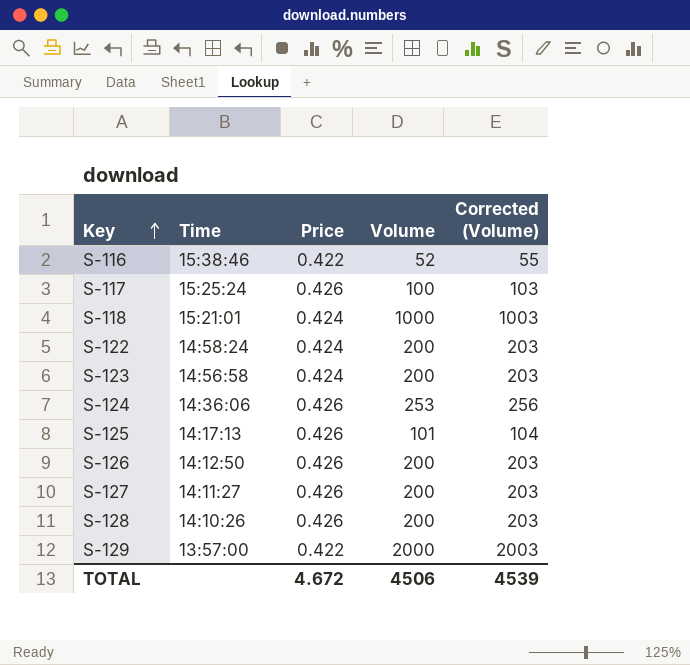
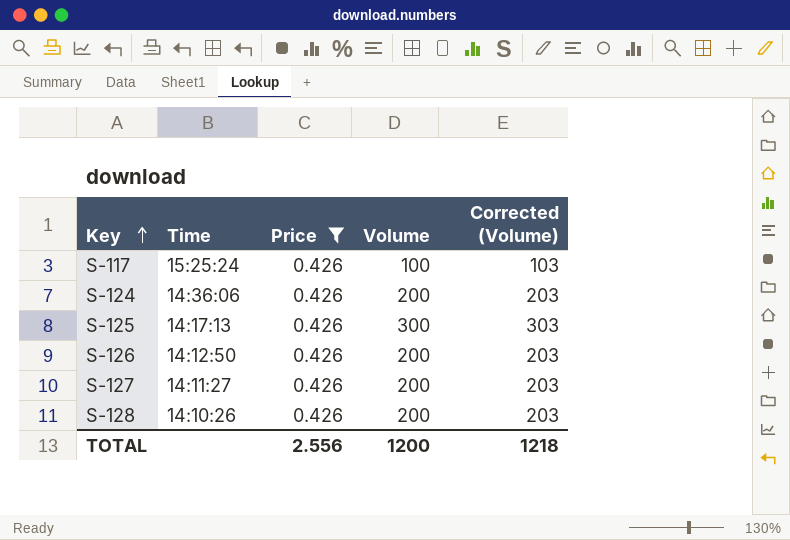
filter: none -> Price = 0.426
S-124 | Volume: 253 -> 200
S-124 | Corrected (Volume): 256 -> 203
S-125 | Volume: 101 -> 300
S-125 | Corrected (Volume): 104 -> 303
TOTAL | Price: 4.672 -> 2.556
TOTAL | Volume: 4506 -> 1200
TOTAL | Corrected (Volume): 4539 -> 1218

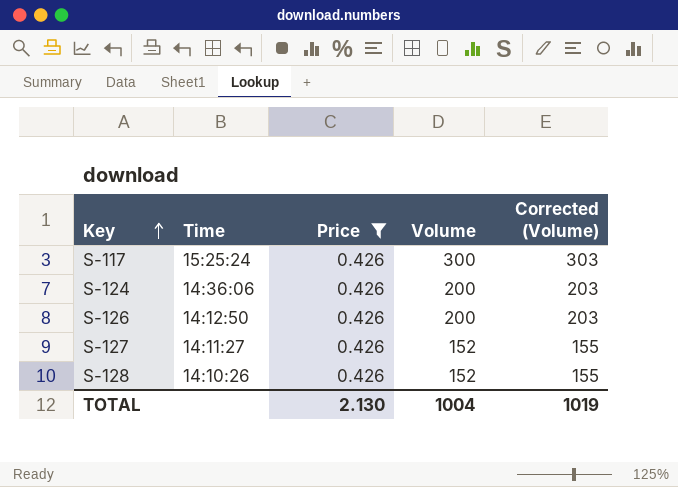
row S-125: 14:17:13 | 0.426 | 300 | 303 -> none
S-117 | Volume: 100 -> 300
S-117 | Corrected (Volume): 103 -> 303
S-127 | Volume: 200 -> 152
S-127 | Corrected (Volume): 203 -> 155
S-128 | Volume: 200 -> 152
S-128 | Corrected (Volume): 203 -> 155
TOTAL | Price: 2.556 -> 2.130
TOTAL | Volume: 1200 -> 1004
TOTAL | Corrected (Volume): 1218 -> 1019

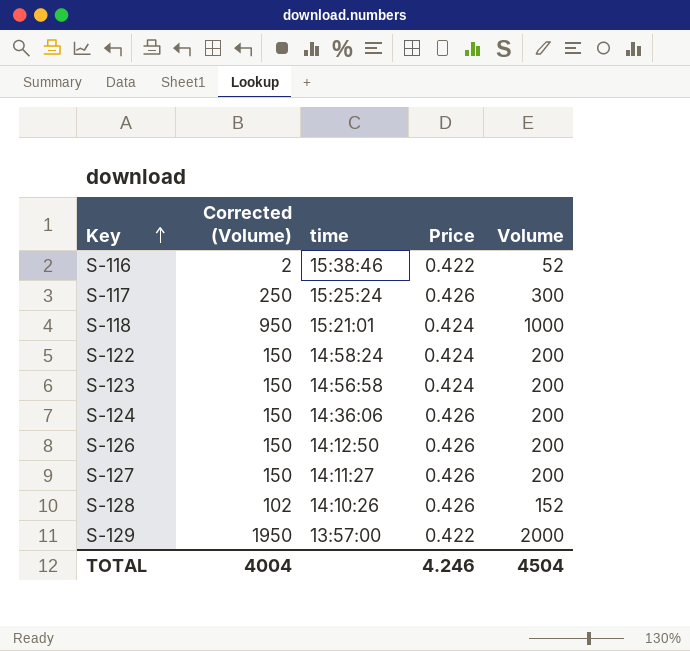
filter: Price = 0.426 -> none
column Corrected (Volume) | formula: [Volume] + 3 -> [Volume] - 50
column Corrected (Volume) | position: 5 -> 2
column name: Time -> time
S-127 | Volume: 152 -> 200
TOTAL | Corrected (Volume): 1019 -> 4004
TOTAL | Price: 2.130 -> 4.246
TOTAL | Volume: 1004 -> 4504

